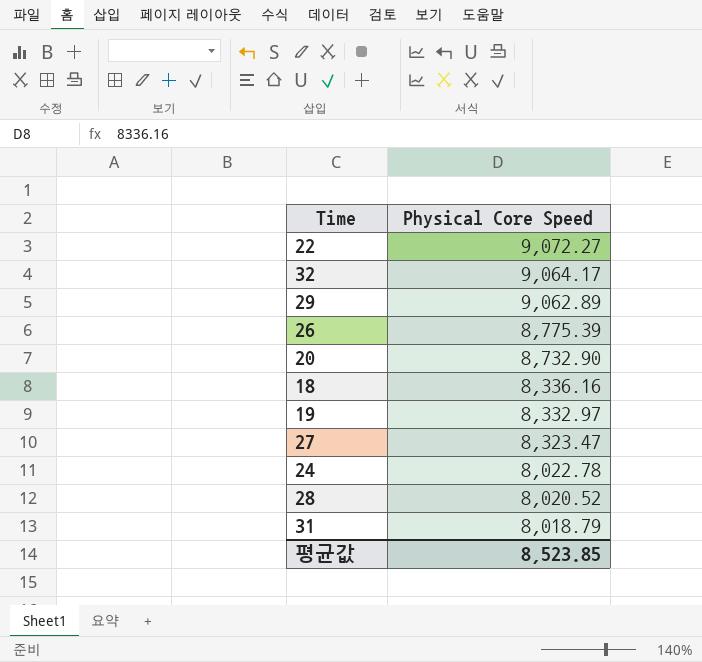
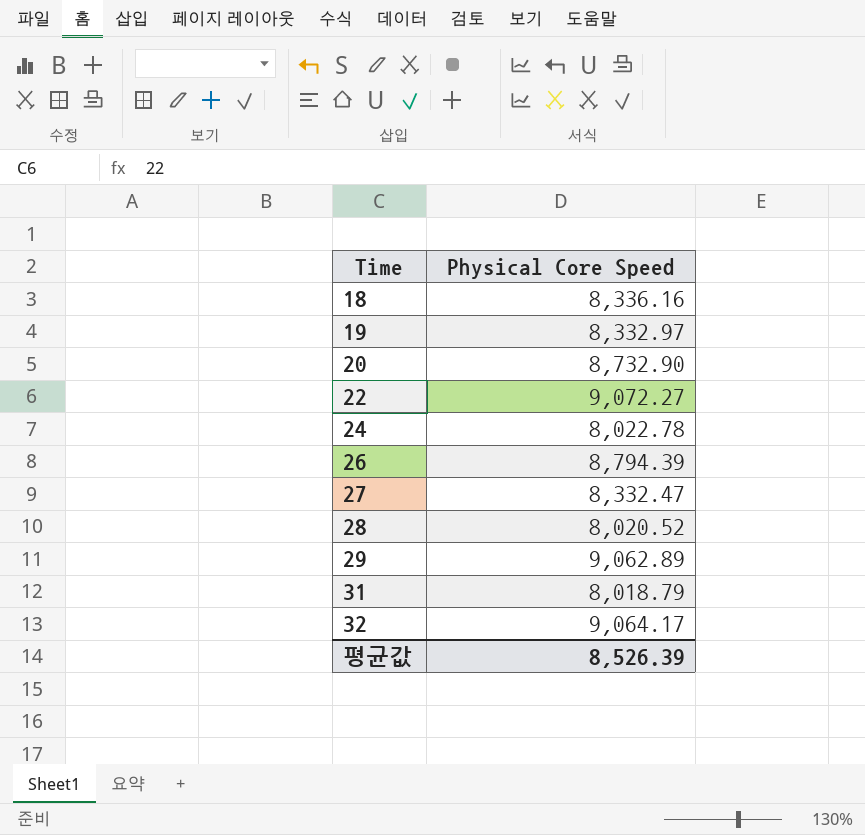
row order: Physical Core Speed descending -> Time ascending
26 | Physical Core Speed: 8,775.39 -> 8,794.39
27 | Physical Core Speed: 8,323.47 -> 8,332.47
평균값 | Physical Core Speed: 8,523.85 -> 8,526.39

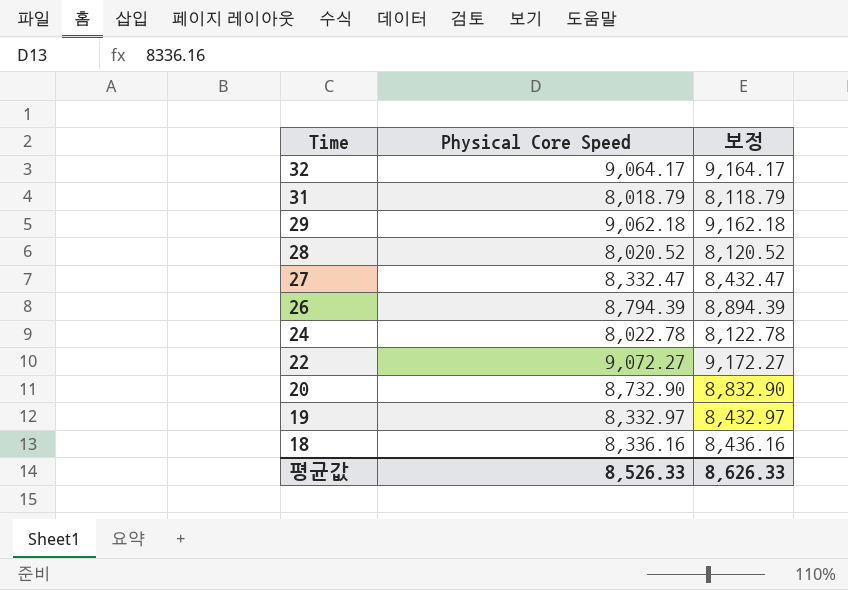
row order: Time ascending -> Time descending
column 보정 | formula: none -> [Physical Core Speed] + 100
29 | Physical Core Speed: 9,062.89 -> 9,062.18
평균값 | Physical Core Speed: 8,526.39 -> 8,526.33

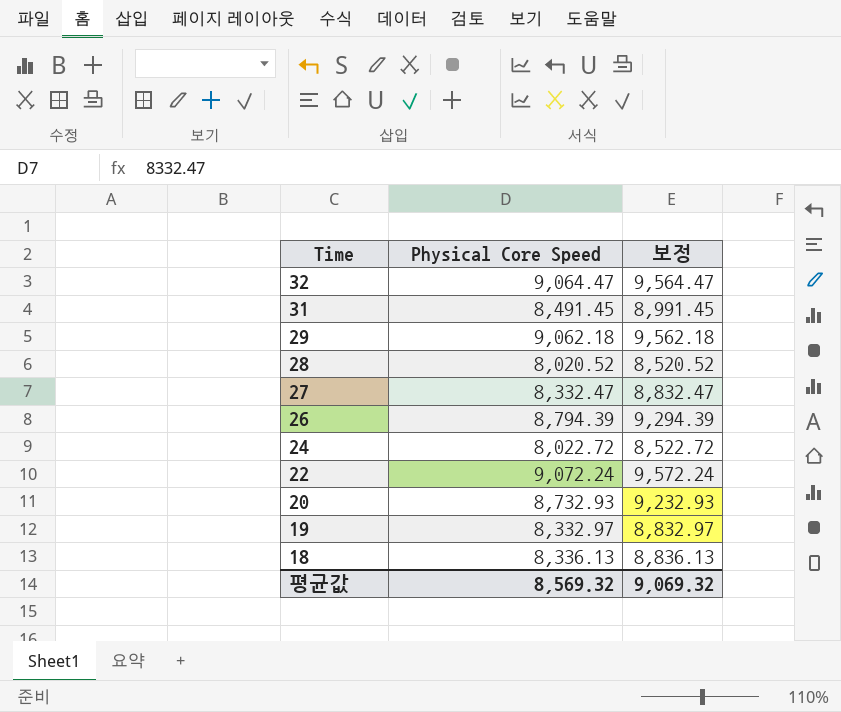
column 보정 | formula: [Physical Core Speed] + 100 -> [Physical Core Speed] + 500
32 | Physical Core Speed: 9,064.17 -> 9,064.47
31 | Physical Core Speed: 8,018.79 -> 8,491.45
24 | Physical Core Speed: 8,022.78 -> 8,022.72
22 | Physical Core Speed: 9,072.27 -> 9,072.24
20 | Physical Core Speed: 8,732.90 -> 8,732.93
18 | Physical Core Speed: 8,336.16 -> 8,336.13
평균값 | Physical Core Speed: 8,526.33 -> 8,569.32
평균값 | 보정: 8,626.33 -> 9,069.32

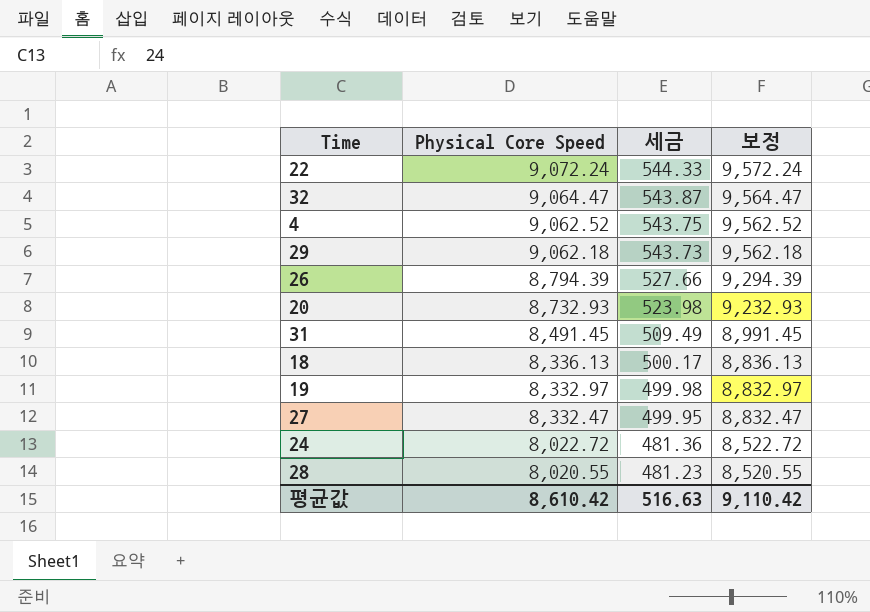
row order: Time descending -> Physical Core Speed descending
column 세금 | formula: none -> [Physical Core Speed] * 0.06
row 4: none -> 9,062.52 | 543.75 | 9,562.52
28 | Physical Core Speed: 8,020.52 -> 8,020.55
28 | 보정: 8,520.52 -> 8,520.55
평균값 | Physical Core Speed: 8,569.32 -> 8,610.42
평균값 | 보정: 9,069.32 -> 9,110.42

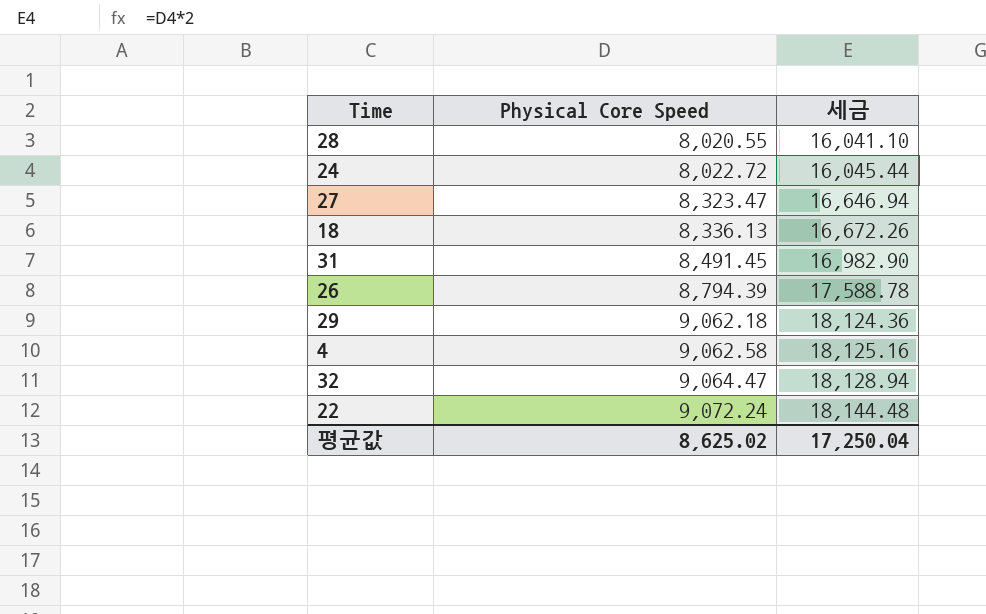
row order: Physical Core Speed descending -> Physical Core Speed ascending
column 보정 | formula: [Physical Core Speed] + 500 -> none
column 세금 | formula: [Physical Core Speed] * 0.06 -> [Physical Core Speed] * 2
row 20: 8,732.93 | 523.98 | 9,232.93 -> none
row 19: 8,332.97 | 499.98 | 8,832.97 -> none
27 | Physical Core Speed: 8,332.47 -> 8,323.47
4 | Physical Core Speed: 9,062.52 -> 9,062.58
평균값 | Physical Core Speed: 8,610.42 -> 8,625.02
평균값 | 세금: 516.63 -> 17,250.04

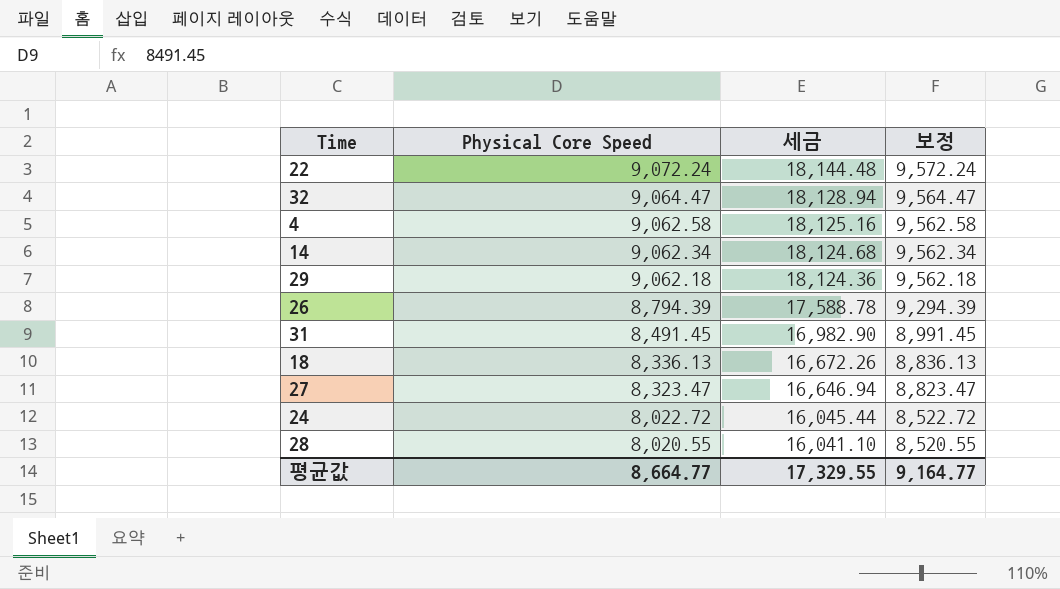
row order: Physical Core Speed ascending -> Physical Core Speed descending
column 보정 | formula: none -> [Physical Core Speed] + 500
row 14: none -> 9,062.34 | 18,124.68 | 9,562.34
평균값 | Physical Core Speed: 8,625.02 -> 8,664.77
평균값 | 세금: 17,250.04 -> 17,329.55

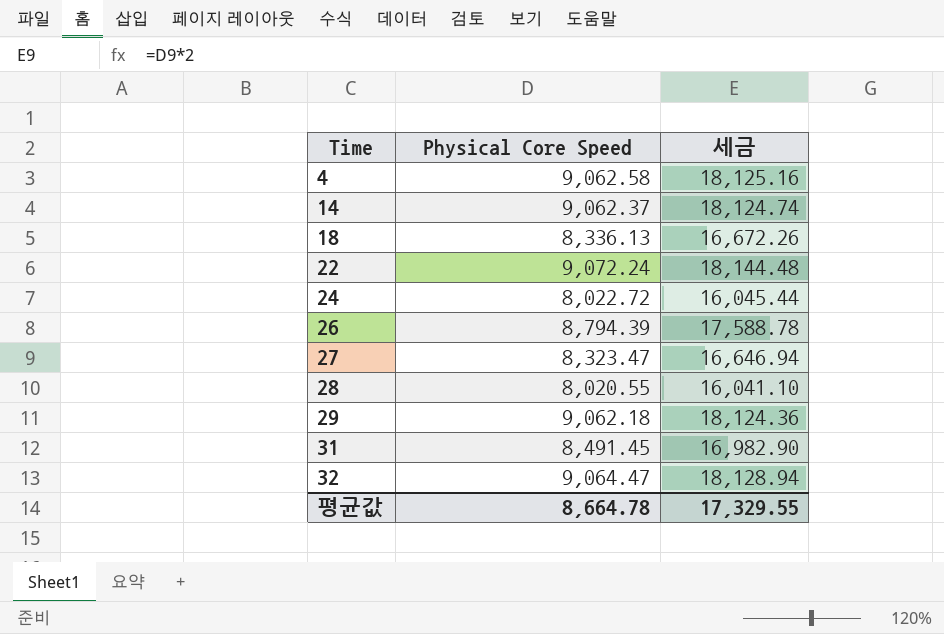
row order: Physical Core Speed descending -> Time ascending
column 보정 | formula: [Physical Core Speed] + 500 -> none
14 | Physical Core Speed: 9,062.34 -> 9,062.37
14 | 세금: 18,124.68 -> 18,124.74
평균값 | Physical Core Speed: 8,664.77 -> 8,664.78

